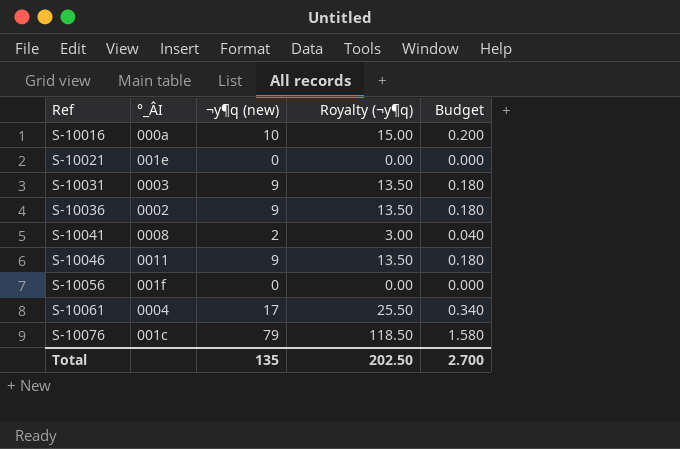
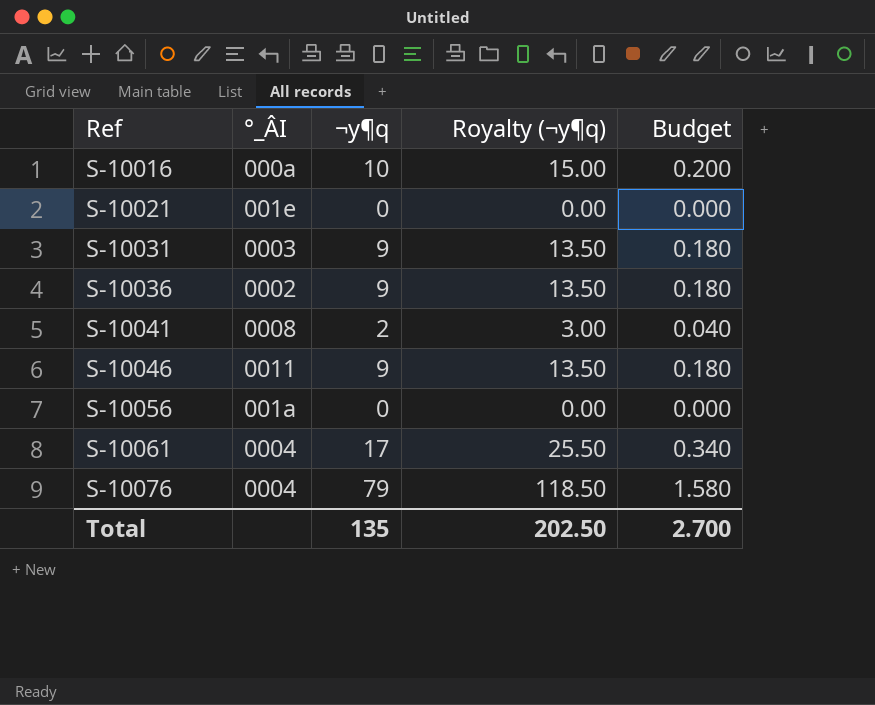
column name: ¬y¶q (new) -> ¬y¶q
S-10056 | °_ÂI: 001f -> 001a
S-10076 | °_ÂI: 001c -> 0004

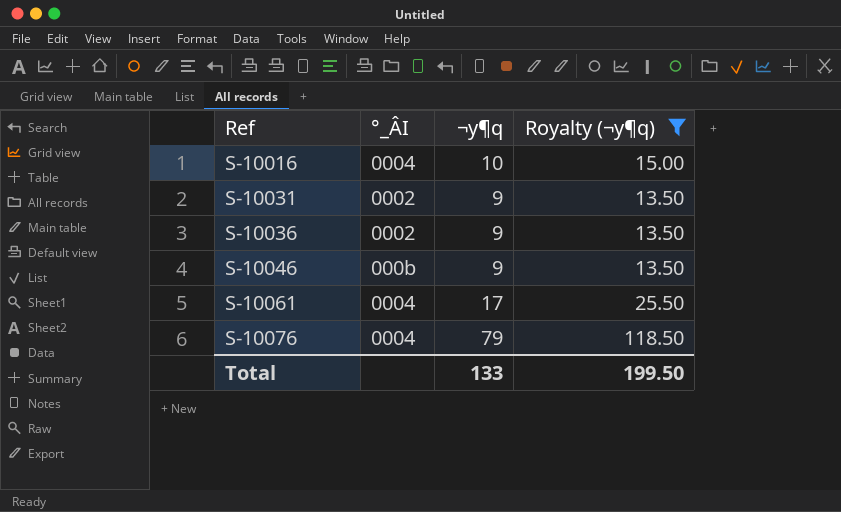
filter: none -> Royalty (¬y¶q) >= 13.50
column Budget | formula: [¬y¶q] * 0.02 -> none
S-10016 | °_ÂI: 000a -> 0004
S-10031 | °_ÂI: 0003 -> 0002
S-10046 | °_ÂI: 0011 -> 000b
Total | ¬y¶q: 135 -> 133
Total | Royalty (¬y¶q): 202.50 -> 199.50

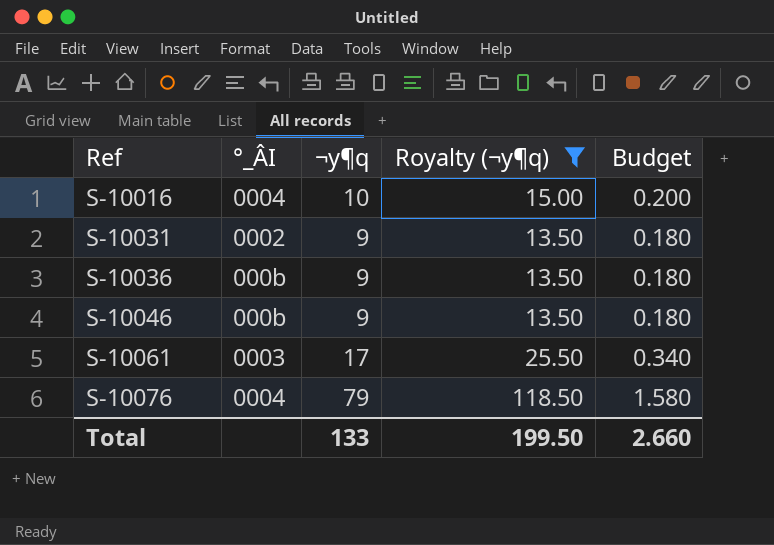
column Budget | formula: none -> [¬y¶q] * 0.02
S-10036 | °_ÂI: 0002 -> 000b
S-10061 | °_ÂI: 0004 -> 0003

